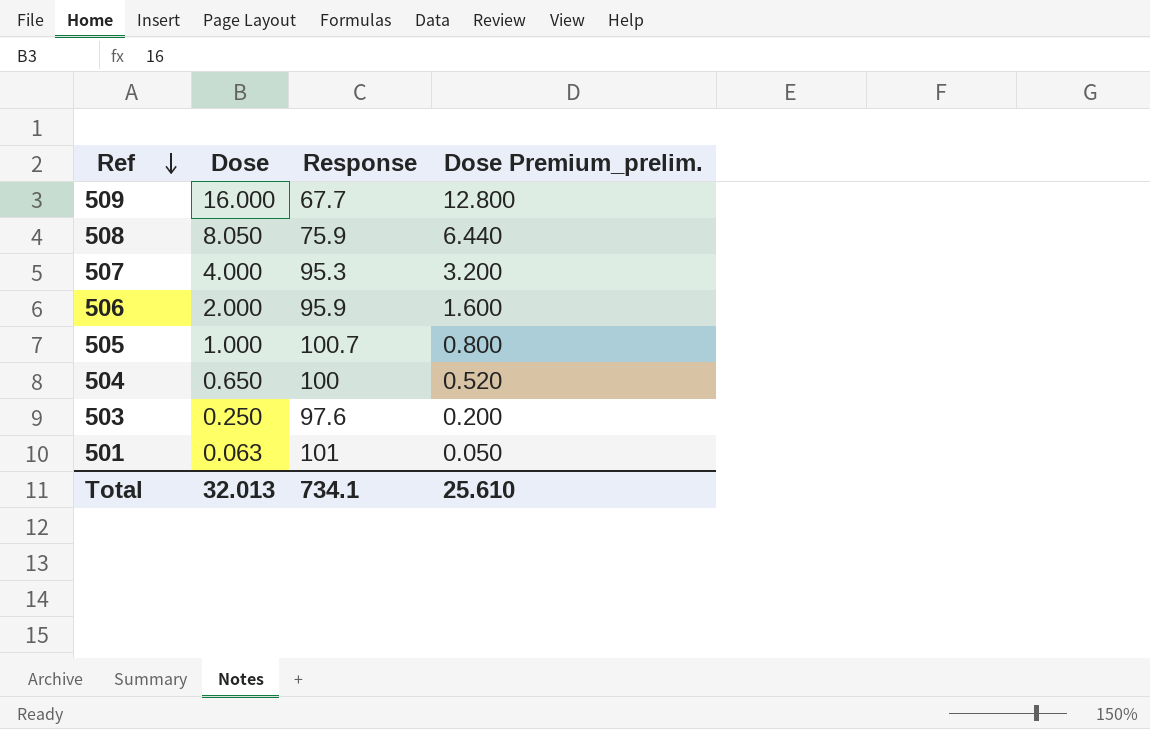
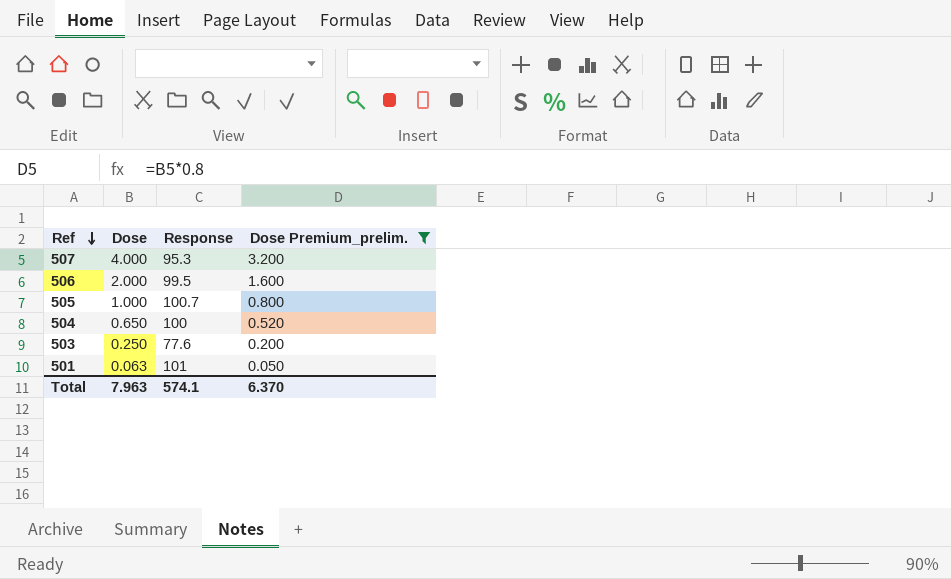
filter: none -> Dose Premium_prelim. <= 3.200
506 | Response: 95.9 -> 99.5
503 | Response: 97.6 -> 77.6
Total | Dose: 32.013 -> 7.963
Total | Response: 734.1 -> 574.1
Total | Dose Premium_prelim.: 25.610 -> 6.370

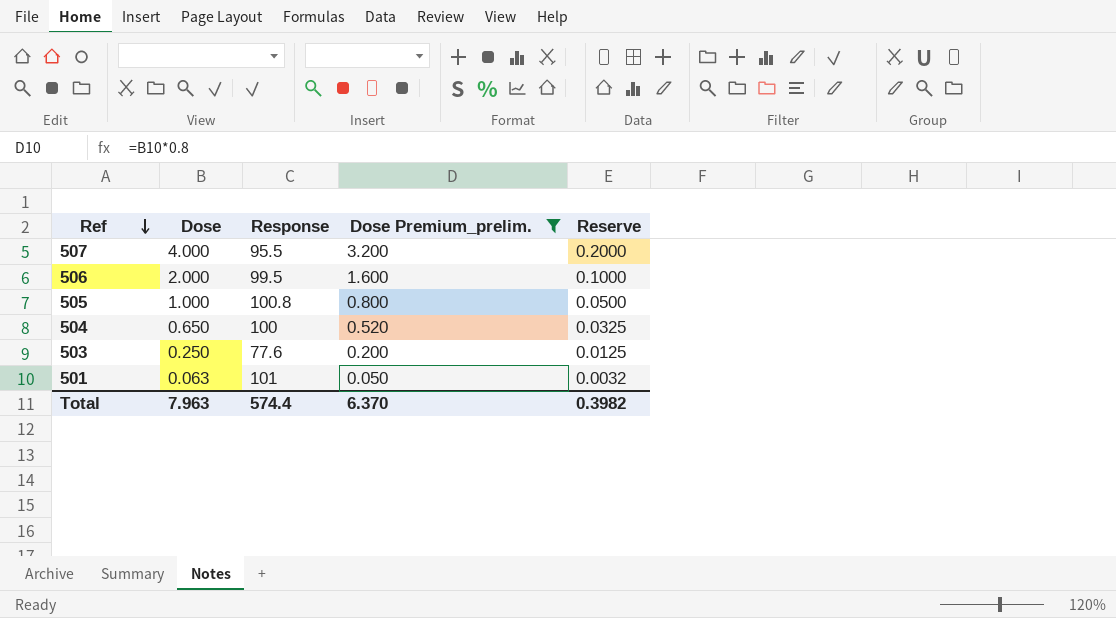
column Reserve | formula: none -> [Dose] * 0.05
507 | Response: 95.3 -> 95.5
505 | Response: 100.7 -> 100.8
Total | Response: 574.1 -> 574.4

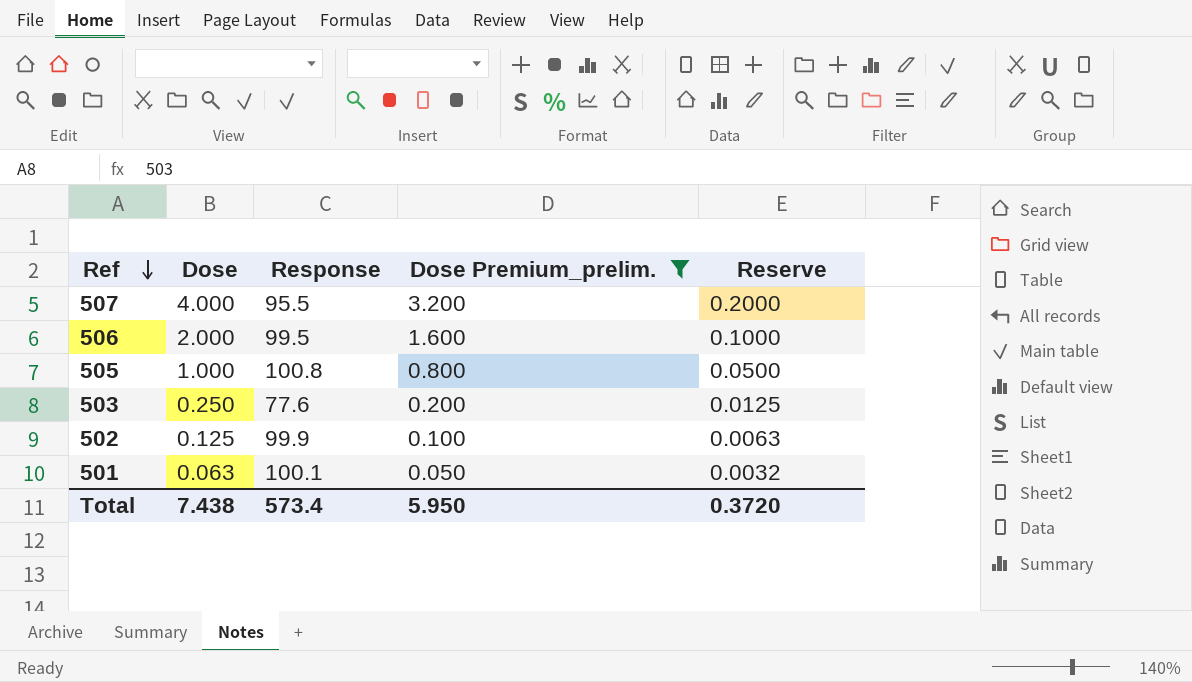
row 504: 0.650 | 100 | 0.520 | 0.0325 -> none
row 502: none -> 0.125 | 99.9 | 0.100 | 0.0063
501 | Response: 101 -> 100.1
Total | Dose: 7.963 -> 7.438
Total | Response: 574.4 -> 573.4
Total | Dose Premium_prelim.: 6.370 -> 5.950
Total | Reserve: 0.3982 -> 0.3720

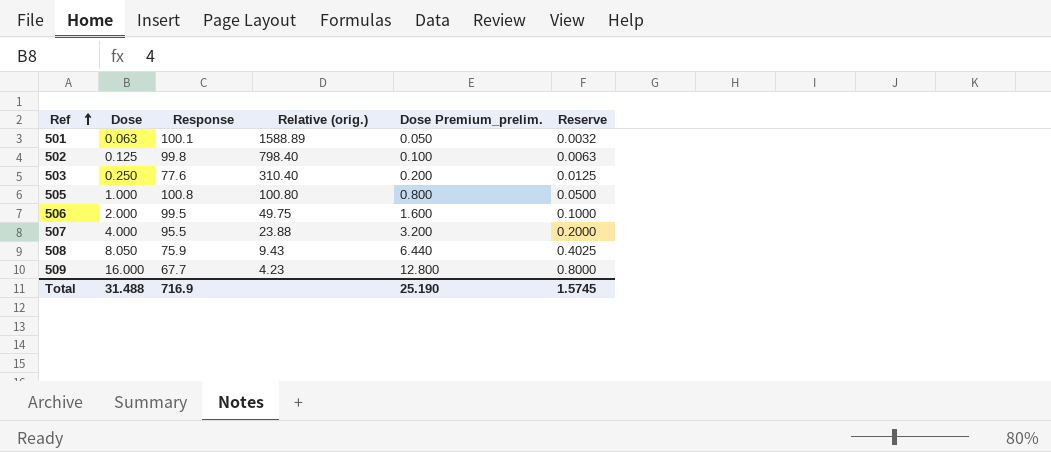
filter: Dose Premium_prelim. <= 3.200 -> none
row order: Ref descending -> Ref ascending
column Relative (orig.) | formula: none -> [Response] / [Dose]
502 | Response: 99.9 -> 99.8
Total | Dose: 7.438 -> 31.488
Total | Response: 573.4 -> 716.9
Total | Dose Premium_prelim.: 5.950 -> 25.190
Total | Reserve: 0.3720 -> 1.5745

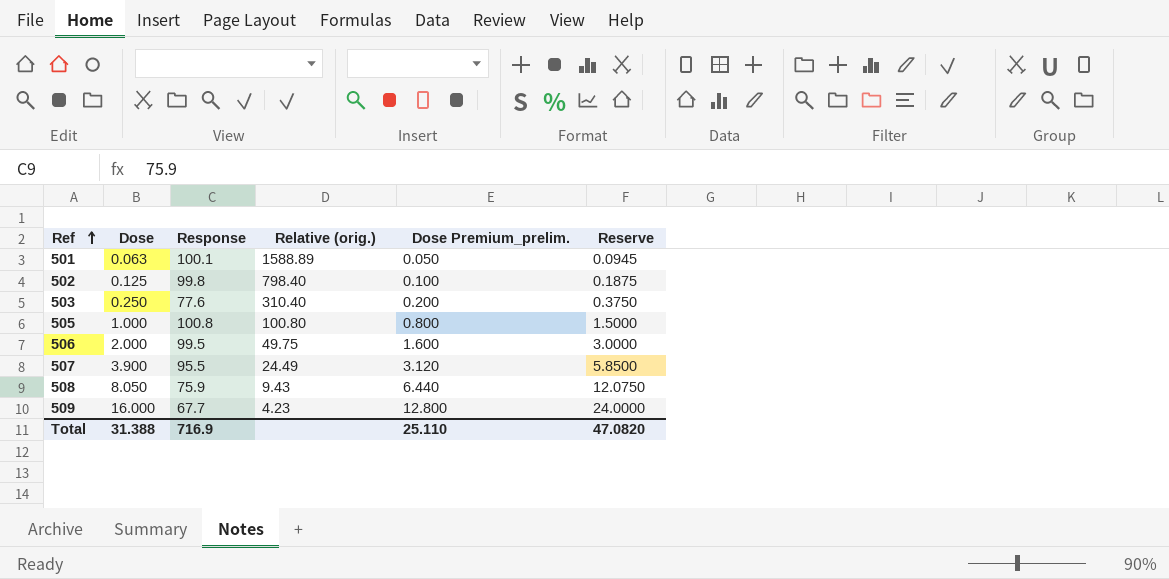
column Reserve | formula: [Dose] * 0.05 -> [Dose] * 1.5
507 | Dose: 4.000 -> 3.900
507 | Relative (orig.): 23.88 -> 24.49
507 | Dose Premium_prelim.: 3.200 -> 3.120
Total | Dose: 31.488 -> 31.388
Total | Dose Premium_prelim.: 25.190 -> 25.110
Total | Reserve: 1.5745 -> 47.0820

